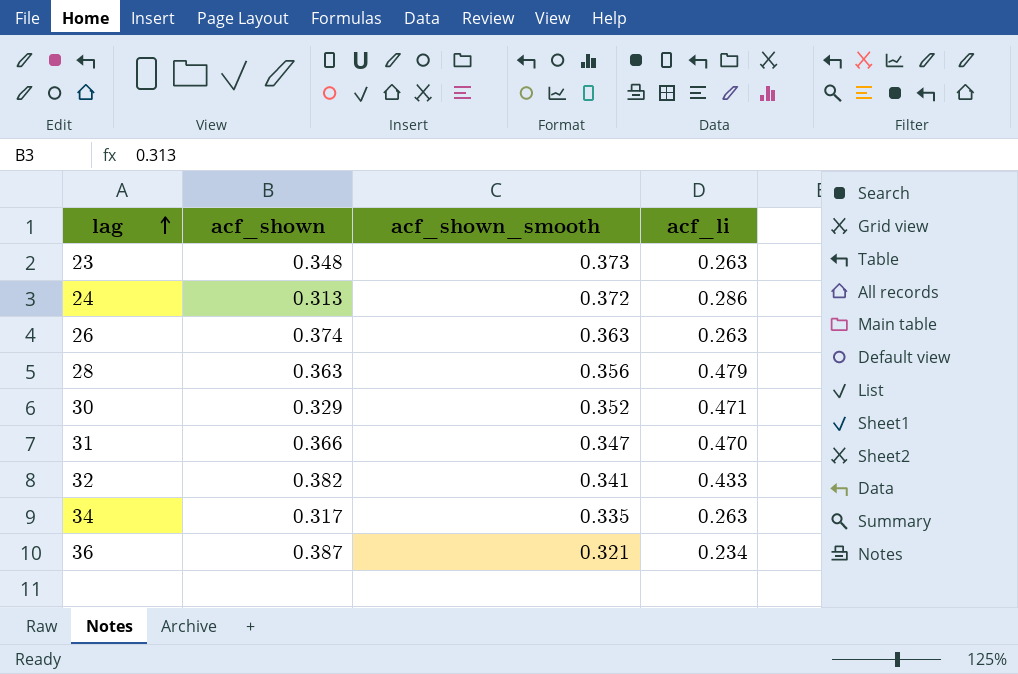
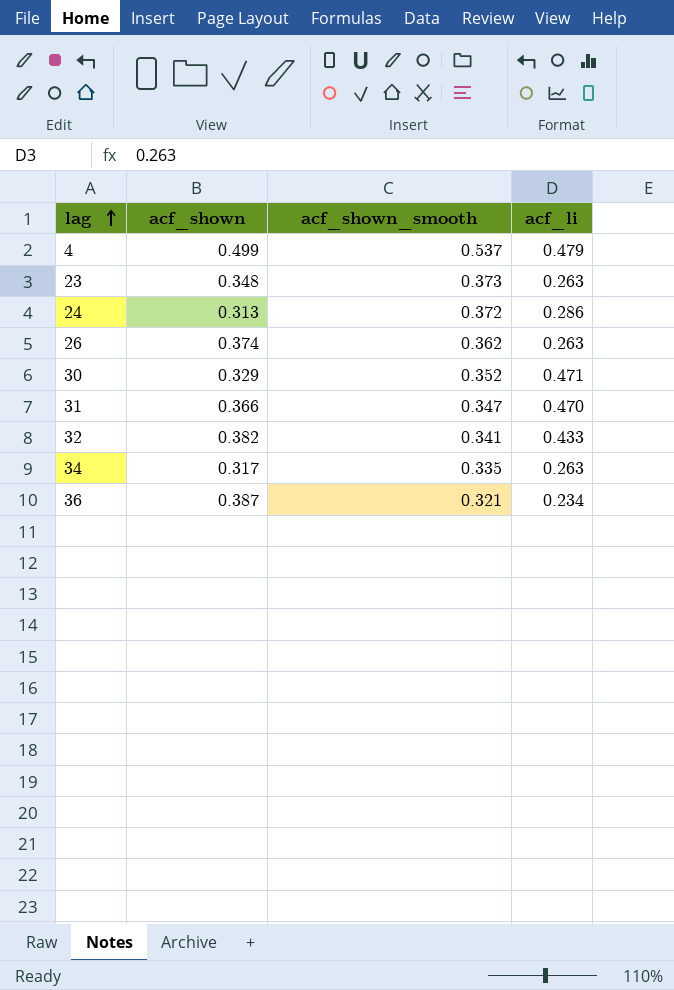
row 28: 0.363 | 0.356 | 0.479 -> none
row 4: none -> 0.499 | 0.537 | 0.479
26 | acf_shown_smooth: 0.363 -> 0.362

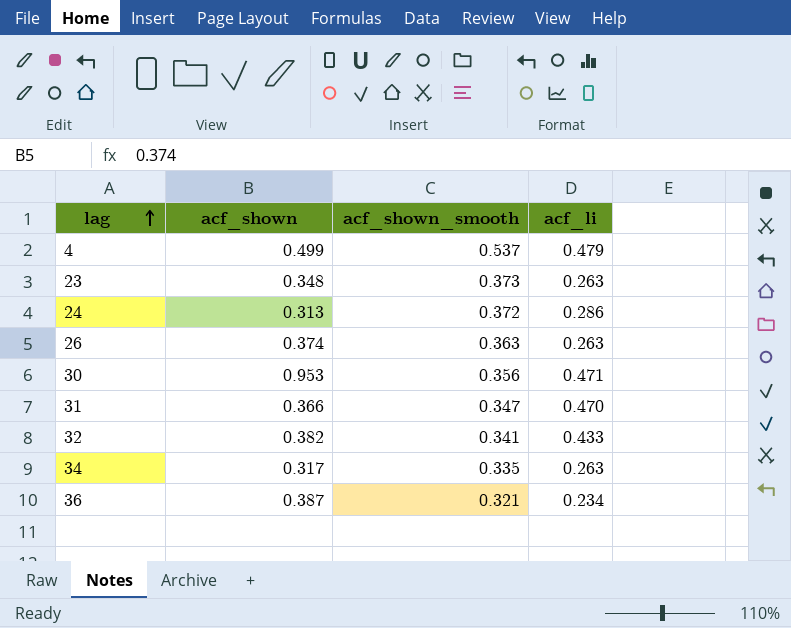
26 | acf_shown_smooth: 0.362 -> 0.363
30 | acf_shown: 0.329 -> 0.953
30 | acf_shown_smooth: 0.352 -> 0.356

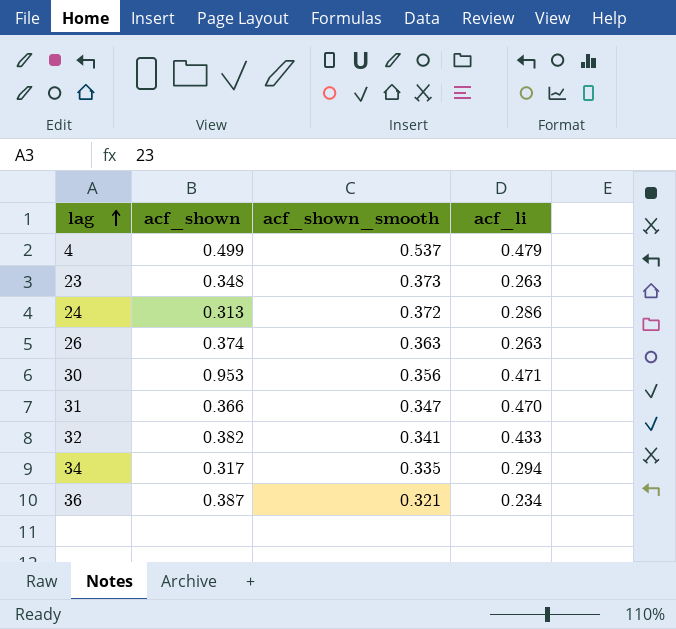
34 | acf_li: 0.263 -> 0.294

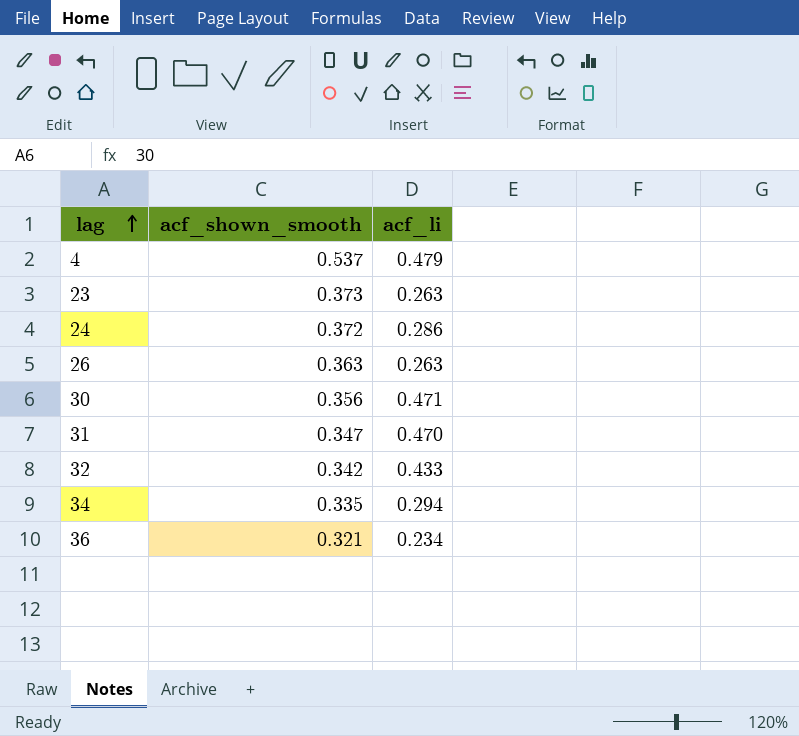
column acf_shown | position: 2 -> none
32 | acf_shown_smooth: 0.341 -> 0.342

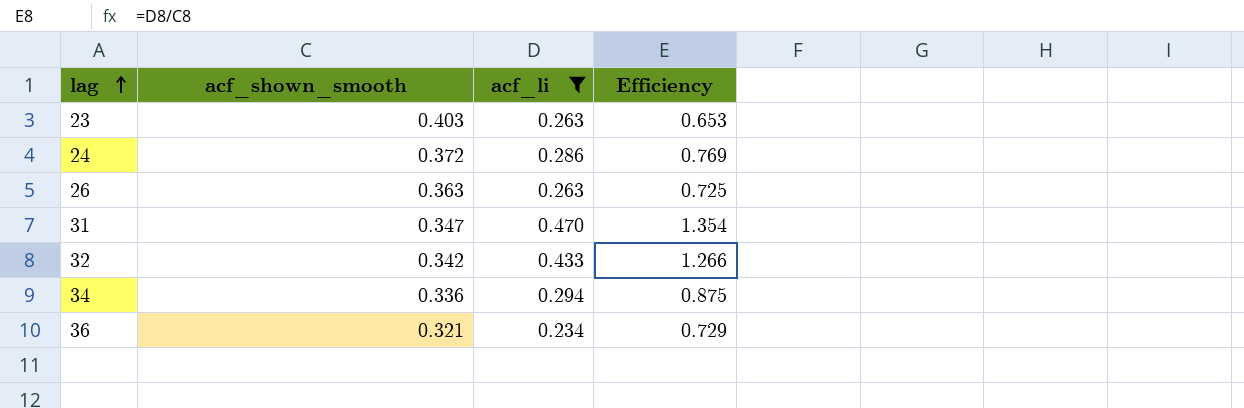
filter: none -> acf_li <= 0.470
column Efficiency | formula: none -> [acf_li] / [acf_shown_smooth]
23 | acf_shown_smooth: 0.373 -> 0.403
34 | acf_shown_smooth: 0.335 -> 0.336

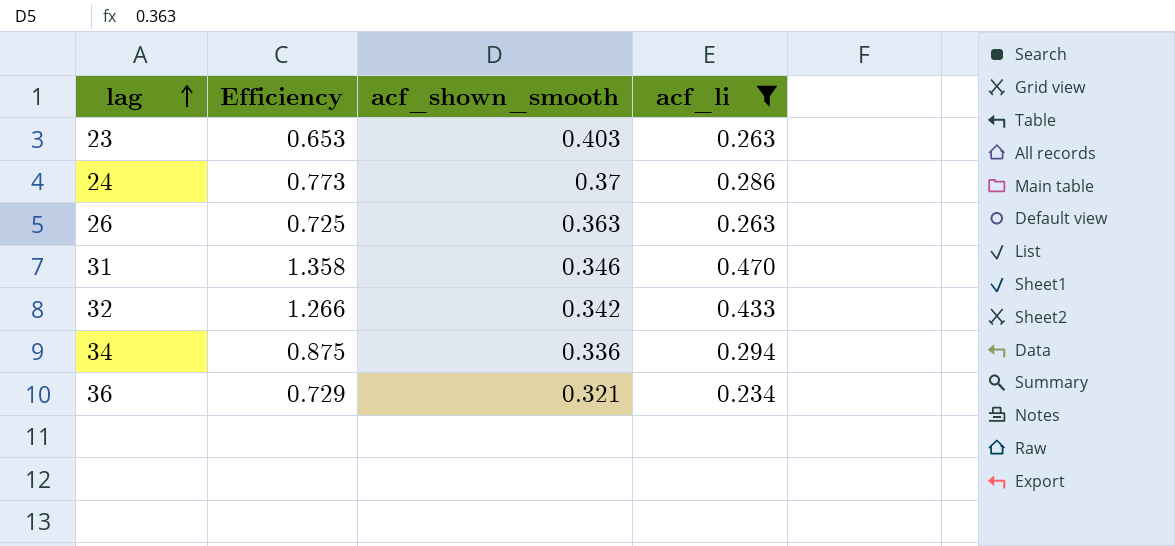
column Efficiency | position: 4 -> 2
24 | Efficiency: 0.769 -> 0.773
24 | acf_shown_smooth: 0.372 -> 0.37
31 | Efficiency: 1.354 -> 1.358
31 | acf_shown_smooth: 0.347 -> 0.346

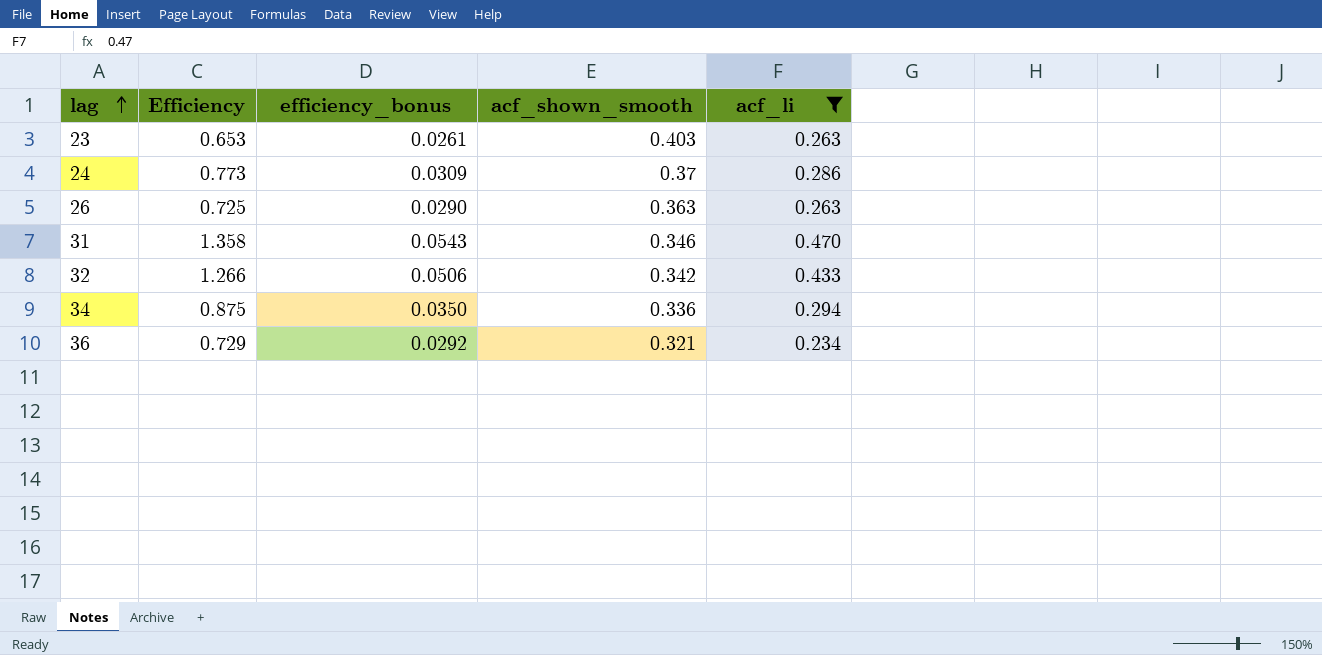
column efficiency_bonus | formula: none -> [Efficiency] * 0.04

